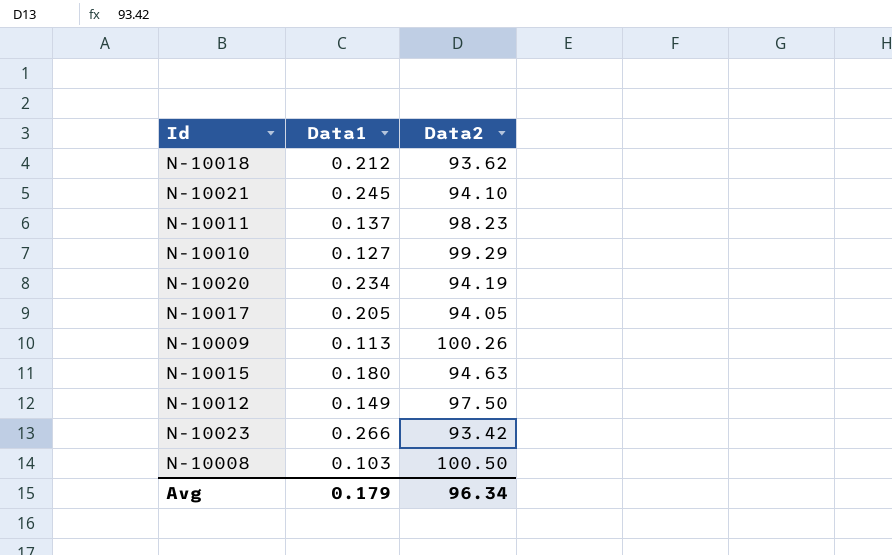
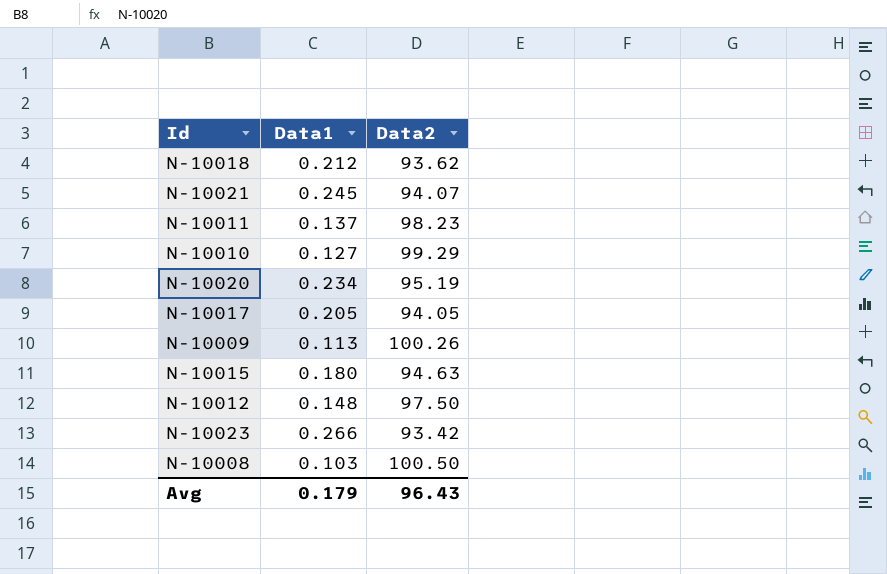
N-10021 | Data2: 94.10 -> 94.07
N-10020 | Data2: 94.19 -> 95.19
N-10012 | Data1: 0.149 -> 0.148
Avg | Data2: 96.34 -> 96.43

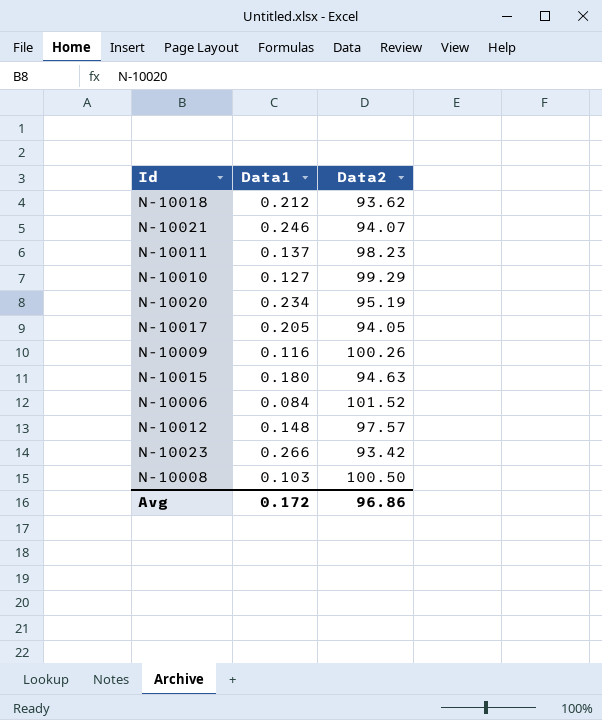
N-10021 | Data1: 0.245 -> 0.246
N-10009 | Data1: 0.113 -> 0.116
row N-10006: none -> 0.084 | 101.52
N-10012 | Data2: 97.50 -> 97.57
Avg | Data1: 0.179 -> 0.172
Avg | Data2: 96.43 -> 96.86

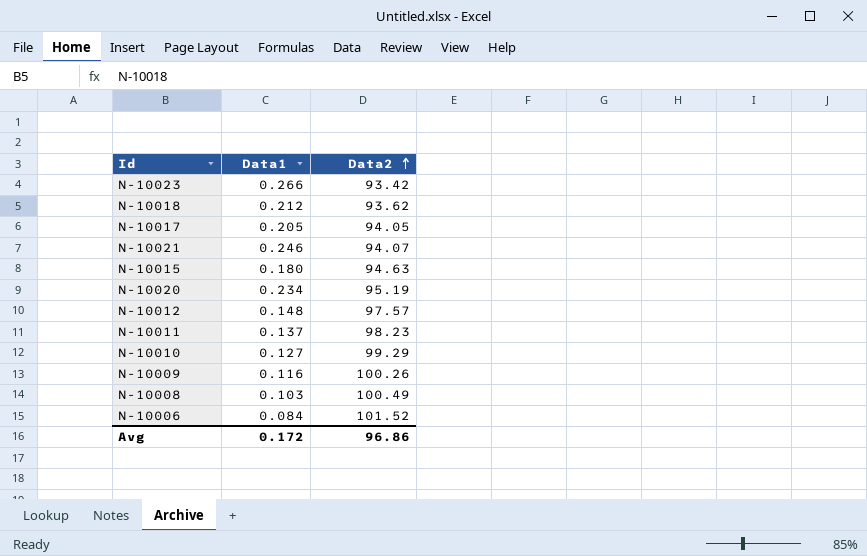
row order: none -> Data2 ascending
N-10008 | Data2: 100.50 -> 100.49

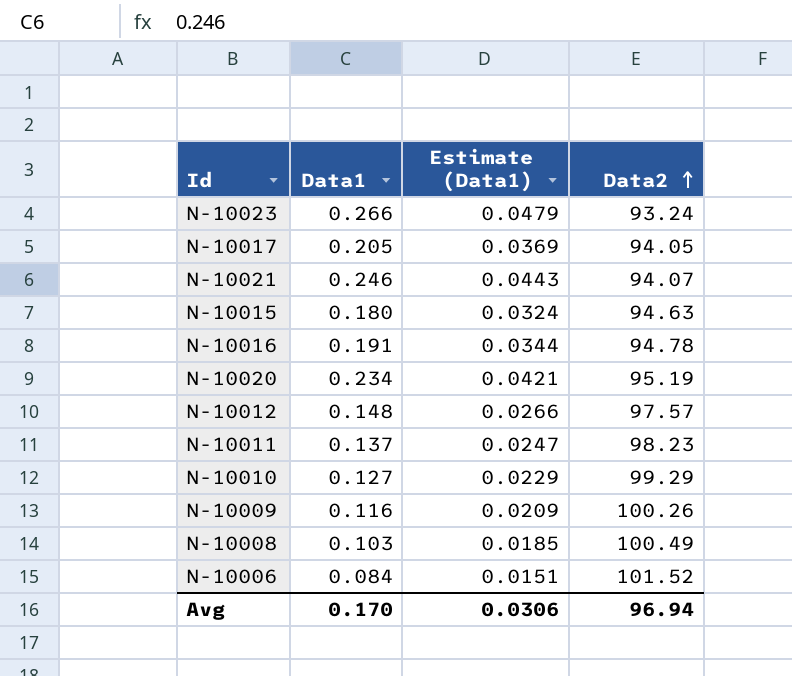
column Estimate (Data1) | formula: none -> [Data1] * 0.18
row N-10018: 0.212 | 93.62 -> none
N-10023 | Data2: 93.42 -> 93.24
row N-10016: none -> 0.191 | 0.0344 | 94.78
Avg | Data1: 0.172 -> 0.170
Avg | Data2: 96.86 -> 96.94

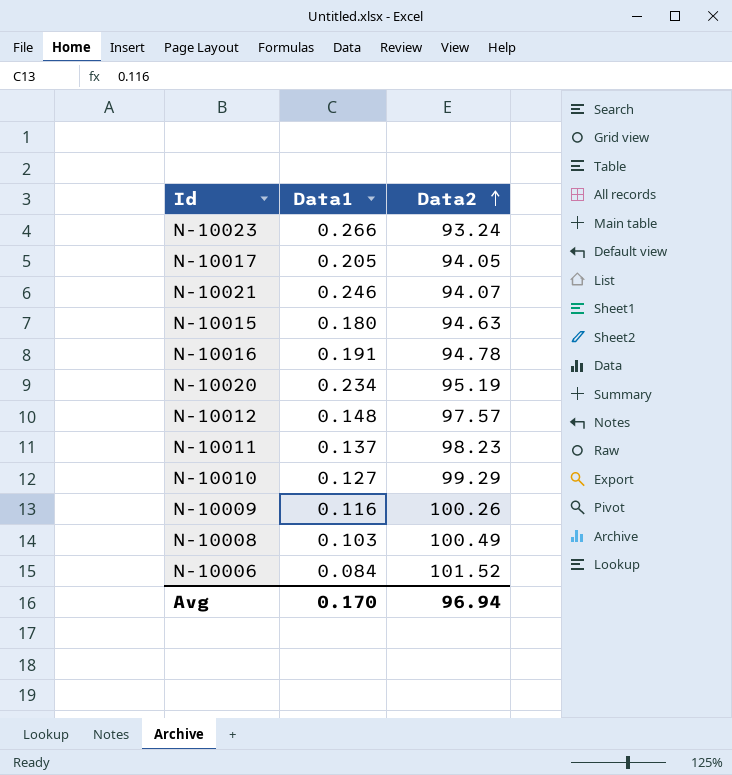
column Estimate (Data1) | formula: [Data1] * 0.18 -> none

